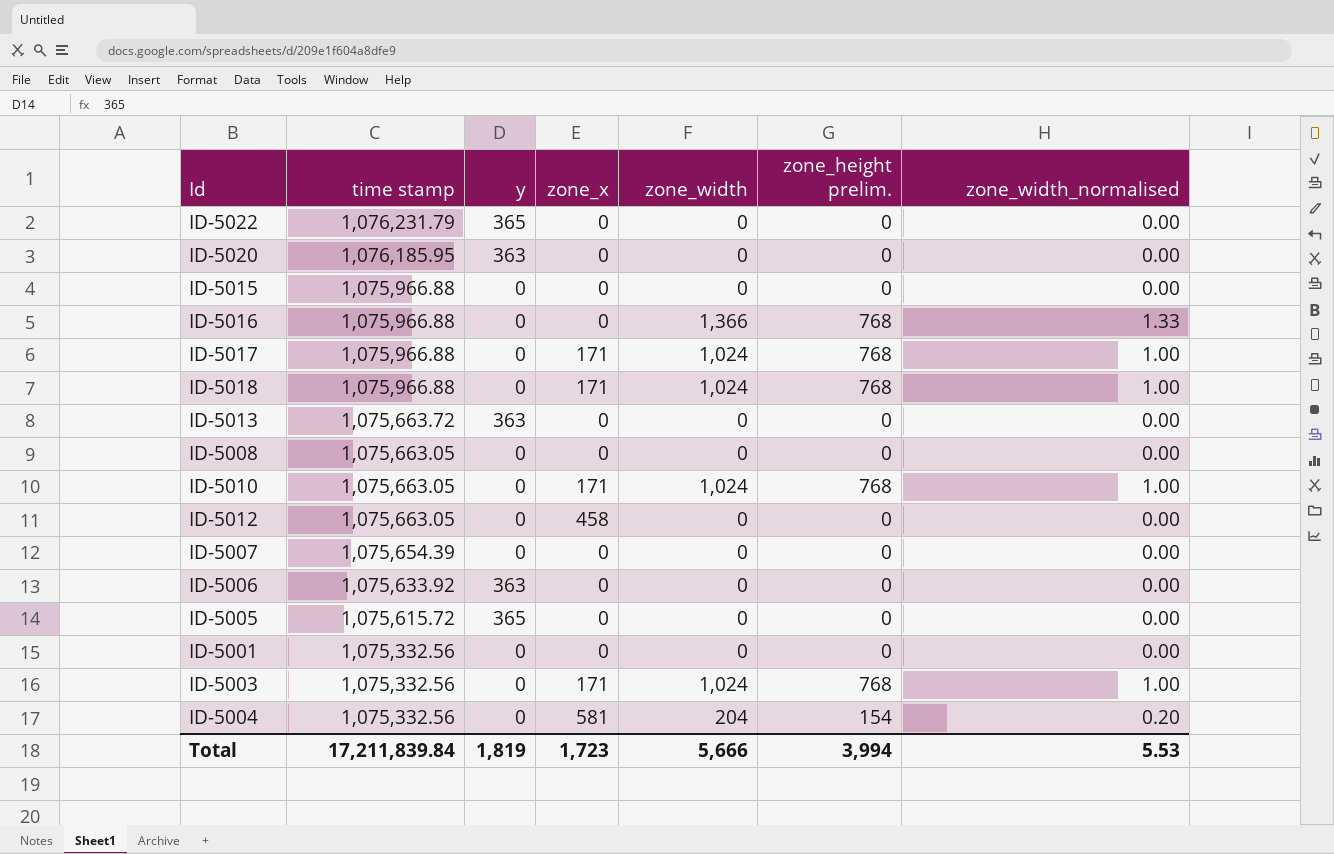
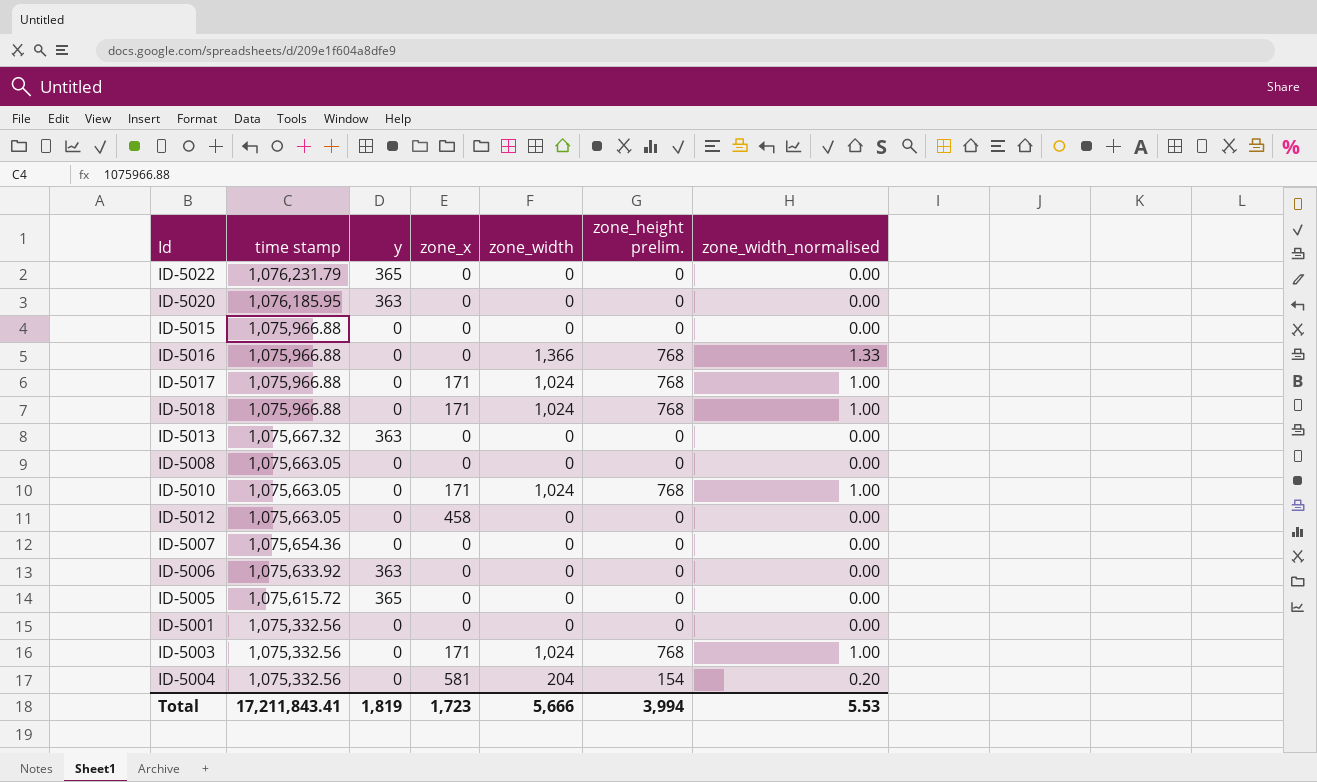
ID-5013 | time stamp: 1,075,663.72 -> 1,075,667.32
ID-5007 | time stamp: 1,075,654.39 -> 1,075,654.36
Total | time stamp: 17,211,839.84 -> 17,211,843.41

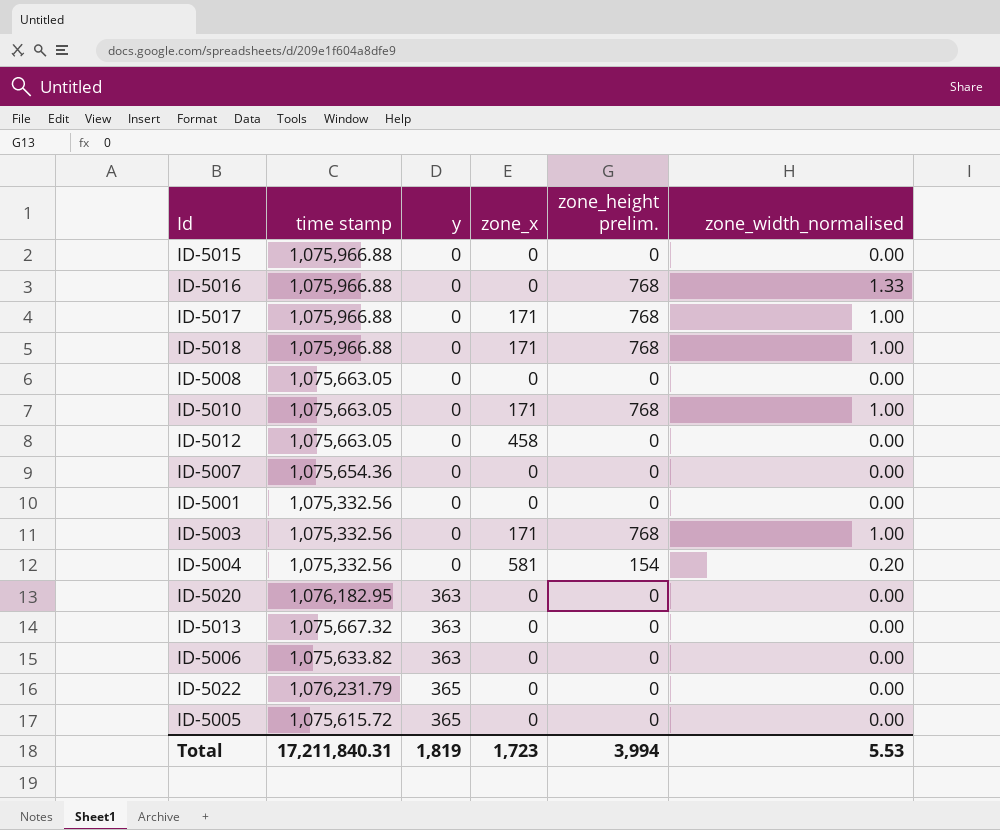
row order: time stamp descending -> y ascending
column zone_width | position: 5 -> none
ID-5020 | time stamp: 1,076,185.95 -> 1,076,182.95
ID-5006 | time stamp: 1,075,633.92 -> 1,075,633.82
Total | time stamp: 17,211,843.41 -> 17,211,840.31

